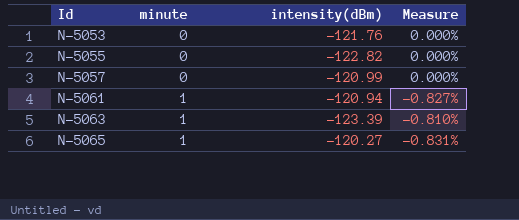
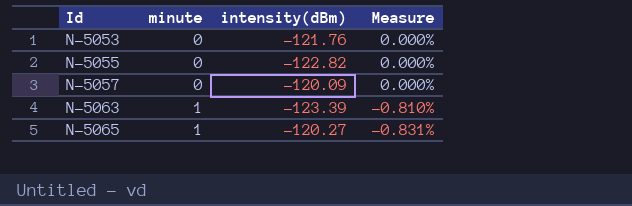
row N-5061: 1 | -120.94 | -0.827% -> none
N-5057 | intensity(dBm): -120.99 -> -120.09

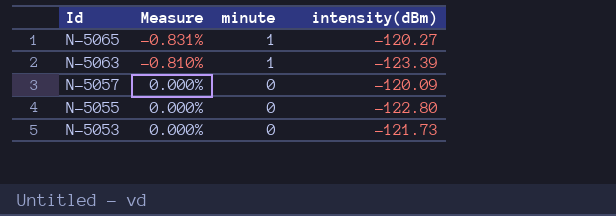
row order: Id ascending -> Id descending
column Measure | position: 4 -> 2
N-5055 | intensity(dBm): -122.82 -> -122.80
N-5053 | intensity(dBm): -121.76 -> -121.73

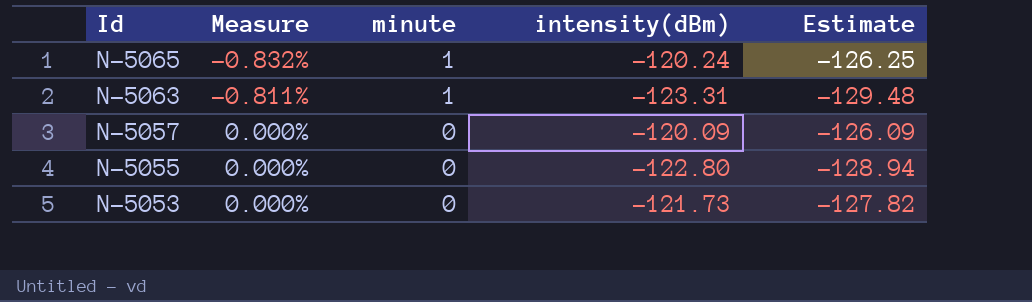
column Estimate | formula: none -> [intensity(dBm)] * 1.05
N-5065 | Measure: -0.831% -> -0.832%
N-5065 | intensity(dBm): -120.27 -> -120.24
N-5063 | Measure: -0.810% -> -0.811%
N-5063 | intensity(dBm): -123.39 -> -123.31

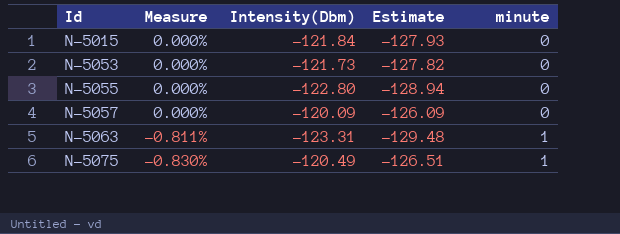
row order: Id descending -> Id ascending
column name: intensity(dBm) -> Intensity(Dbm)
column minute | position: 3 -> 5
row N-5065: -0.832% | 1 | -120.24 | -126.25 -> none
row N-5015: none -> 0.000% | -121.84 | -127.93 | 0
row N-5075: none -> -0.830% | -120.49 | -126.51 | 1

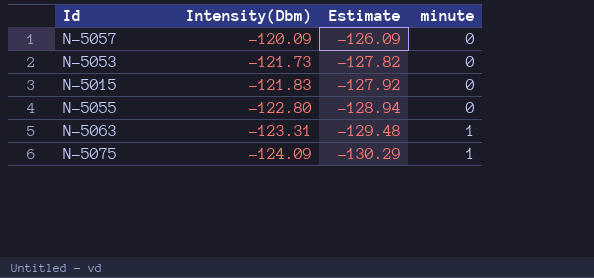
row order: Id ascending -> Intensity(Dbm) descending
column Measure | formula: [minute] / [Intensity(Dbm)] -> none
N-5015 | Intensity(Dbm): -121.84 -> -121.83
N-5015 | Estimate: -127.93 -> -127.92
N-5075 | Intensity(Dbm): -120.49 -> -124.09
N-5075 | Estimate: -126.51 -> -130.29

